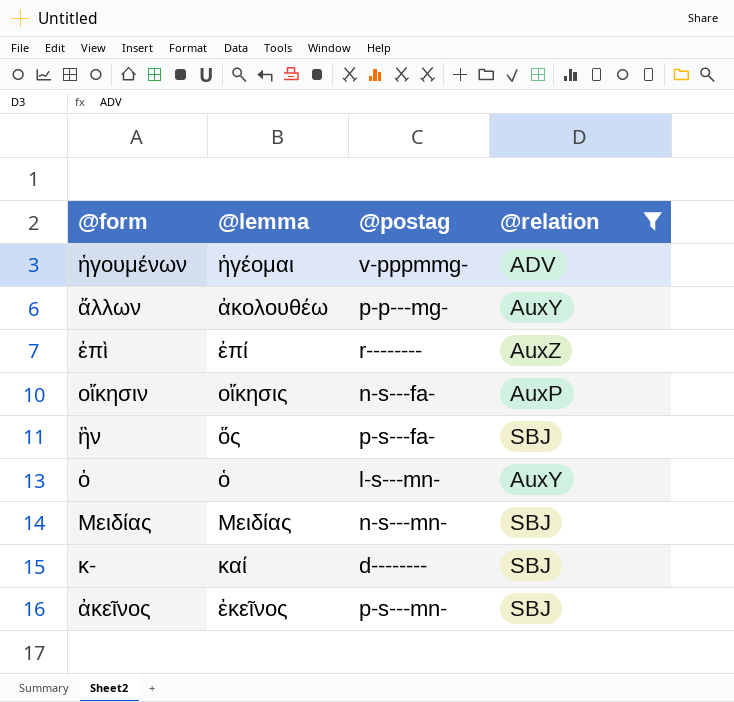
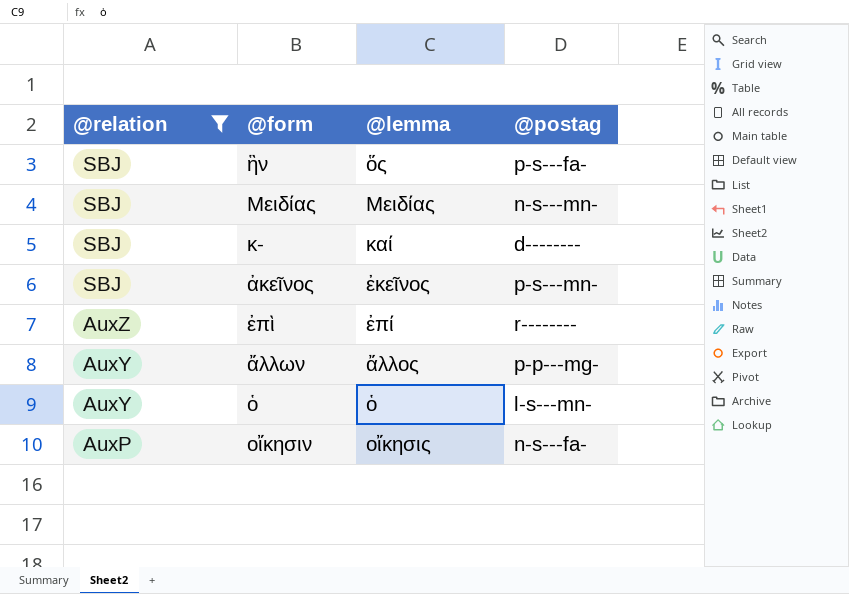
row order: none -> @relation descending
column @relation | position: 4 -> 1
row ἡγουμένων: ἡγέομαι | v-pppmmg- | ADV -> none
ἄλλων | @lemma: ἀκολουθέω -> ἄλλος

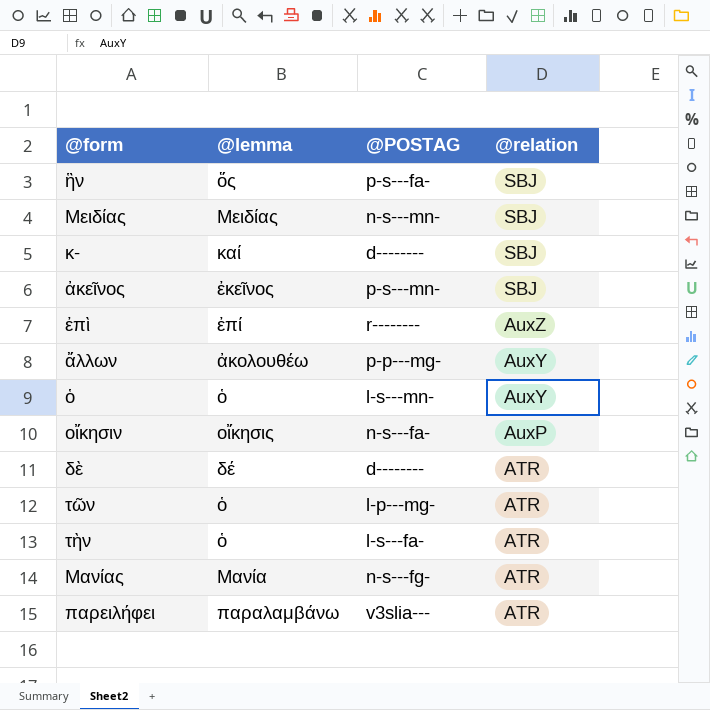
filter: @relation != ATR -> none
column name: @postag -> @POSTAG
column @relation | position: 1 -> 4
ἄλλων | @lemma: ἄλλος -> ἀκολουθέω

